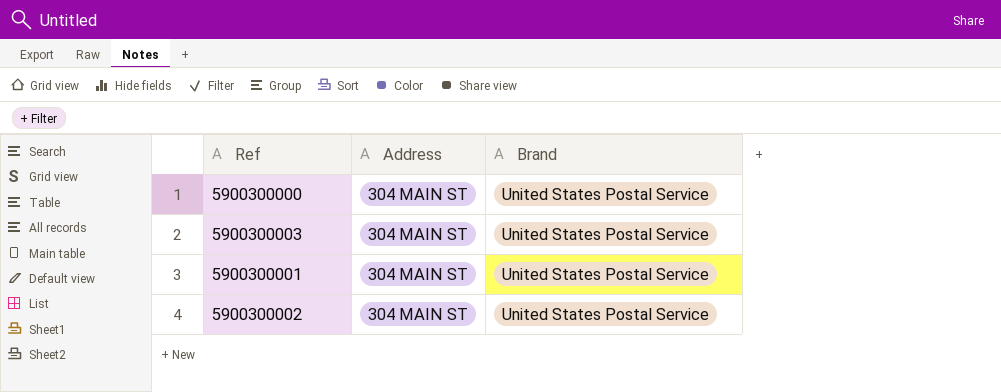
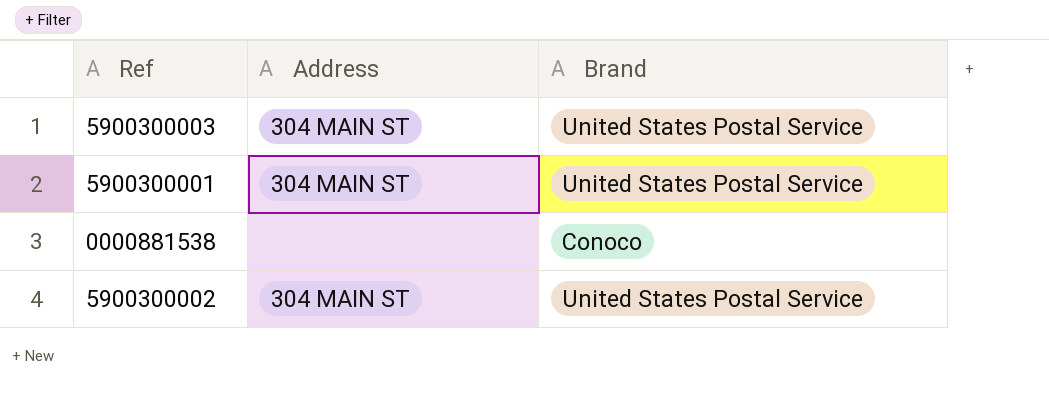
row 5900300000: 304 MAIN ST | United States Postal Service -> none
row 0000881538: none -> none | Conoco

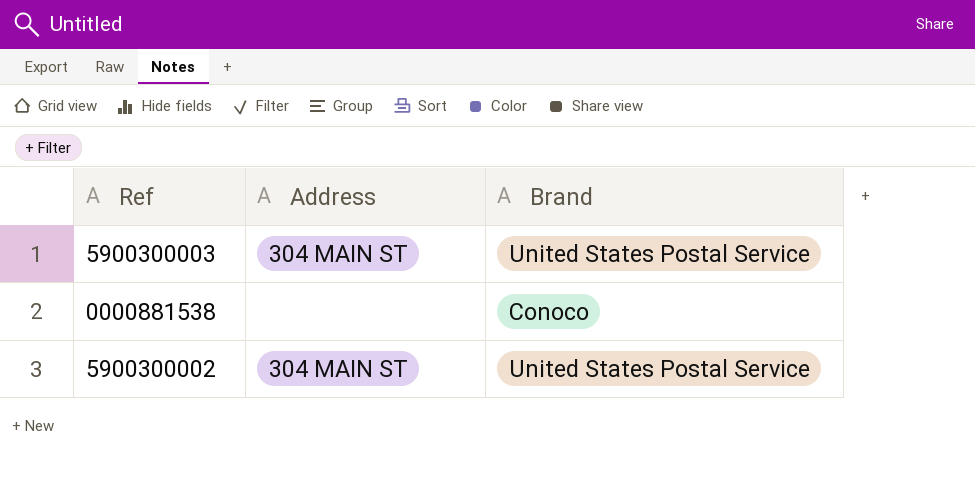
row 5900300001: 304 MAIN ST | United States Postal Service -> none

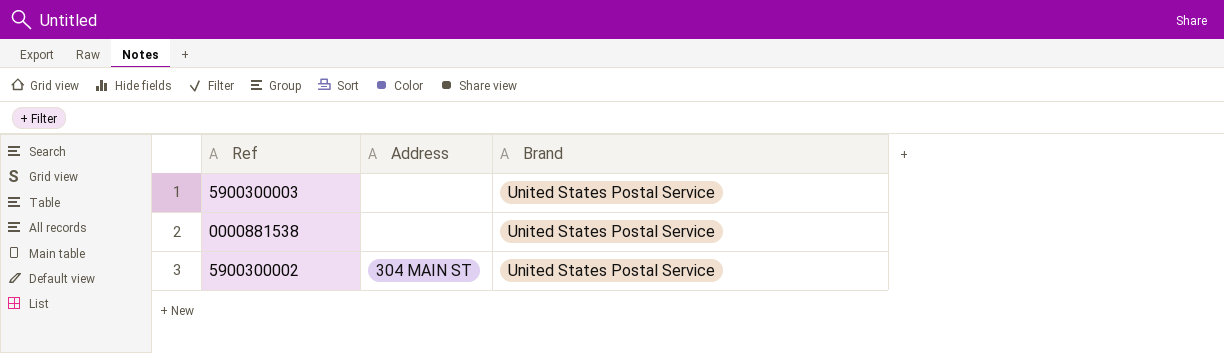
5900300003 | Address: 304 MAIN ST -> none
0000881538 | Brand: Conoco -> United States Postal Service

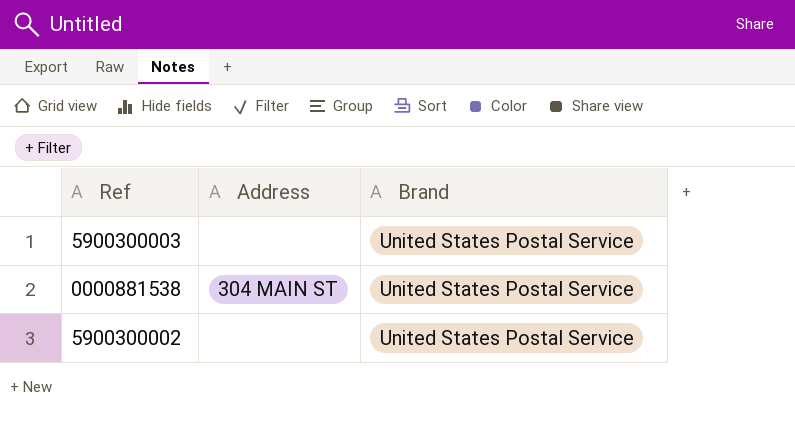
0000881538 | Address: none -> 304 MAIN ST
5900300002 | Address: 304 MAIN ST -> none

